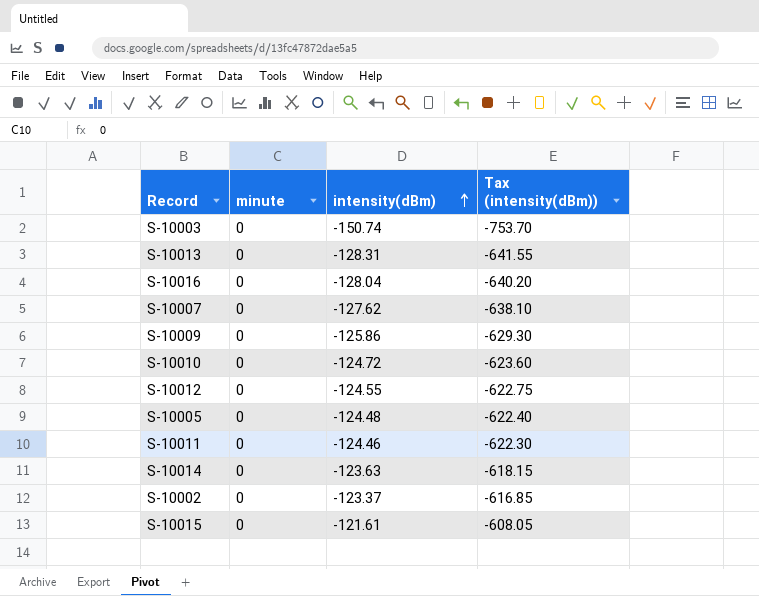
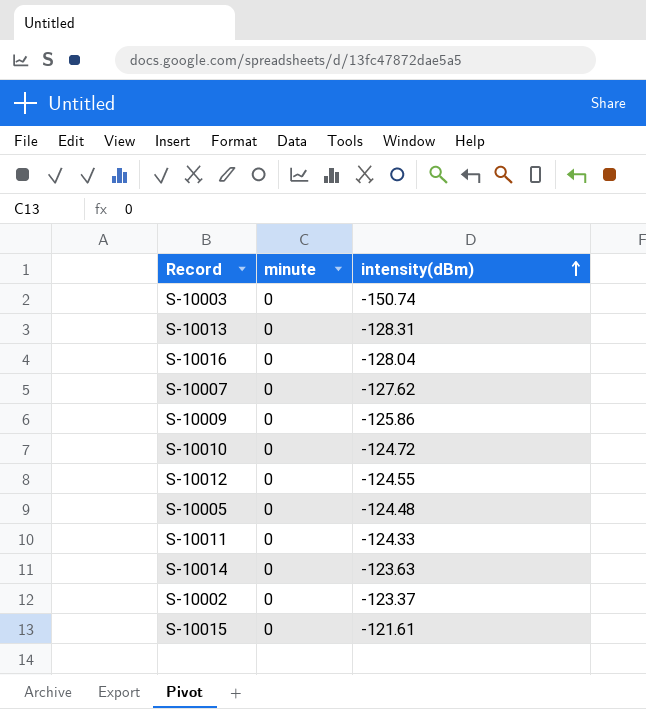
column Tax (intensity(dBm)) | formula: [intensity(dBm)] * 5 -> none
S-10011 | intensity(dBm): -124.46 -> -124.33

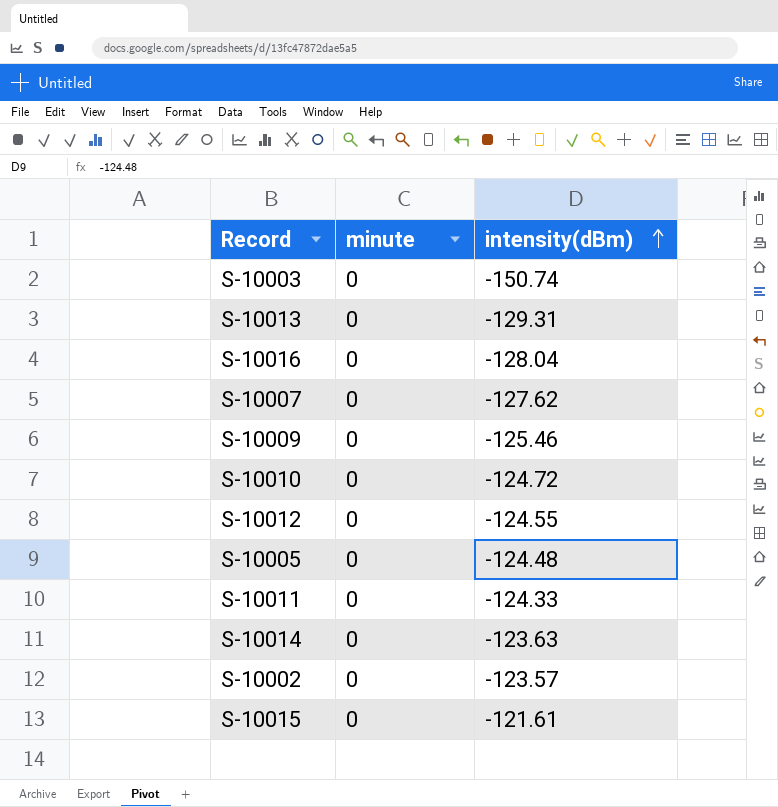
S-10013 | intensity(dBm): -128.31 -> -129.31
S-10009 | intensity(dBm): -125.86 -> -125.46
S-10002 | intensity(dBm): -123.37 -> -123.57

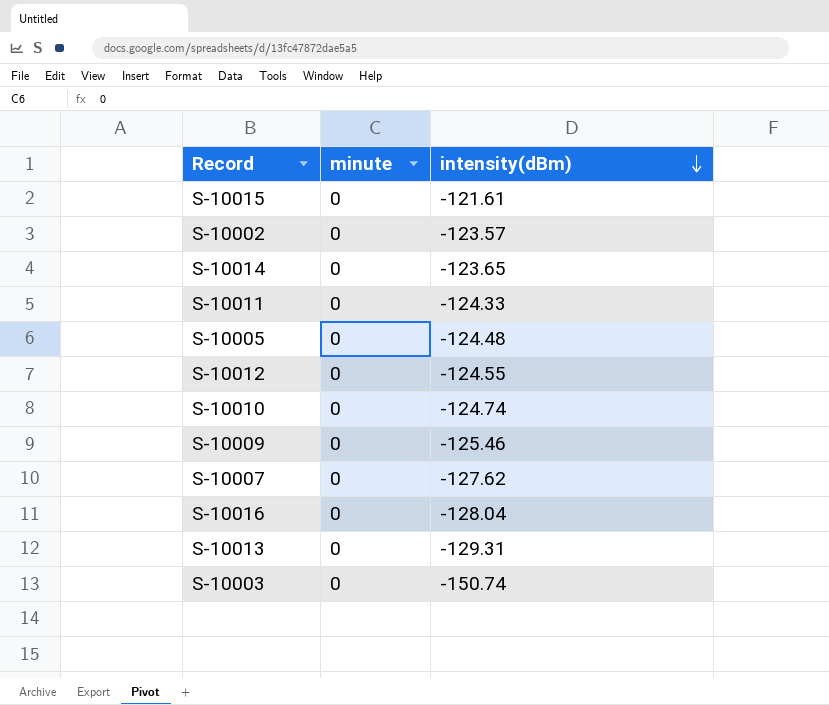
row order: intensity(dBm) ascending -> intensity(dBm) descending
S-10014 | intensity(dBm): -123.63 -> -123.65
S-10010 | intensity(dBm): -124.72 -> -124.74

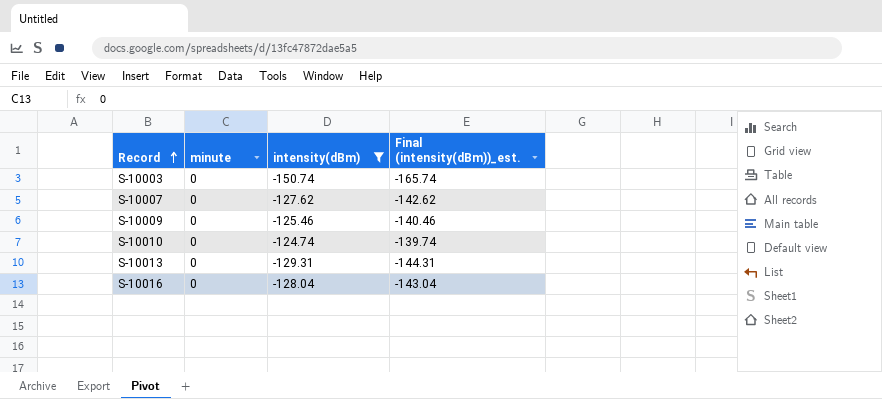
filter: none -> intensity(dBm) <= -124.74
row order: intensity(dBm) descending -> Record ascending
column Final (intensity(dBm))_est. | formula: none -> [intensity(dBm)] - 15

